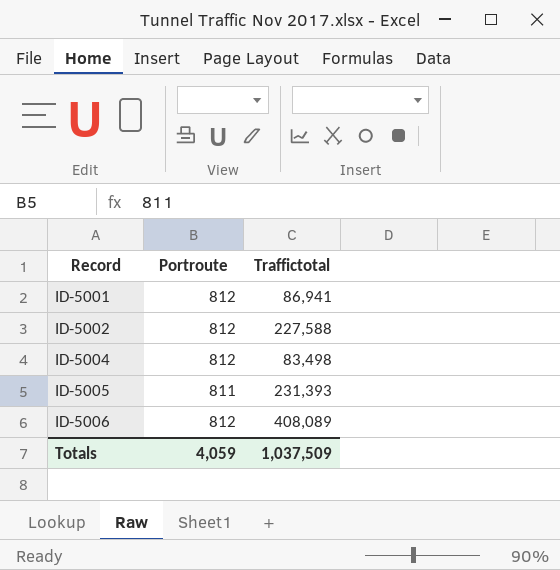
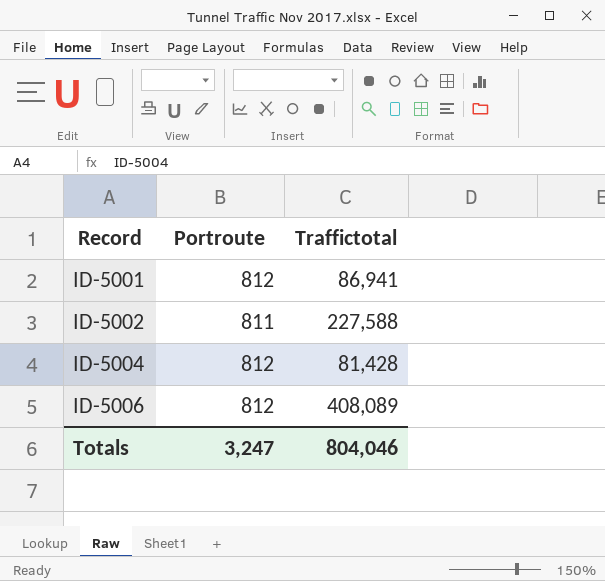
row ID-5005: 811 | 231,393 -> none
ID-5002 | Portroute: 812 -> 811
ID-5004 | Traffictotal: 83,498 -> 81,428
Totals | Portroute: 4,059 -> 3,247
Totals | Traffictotal: 1,037,509 -> 804,046

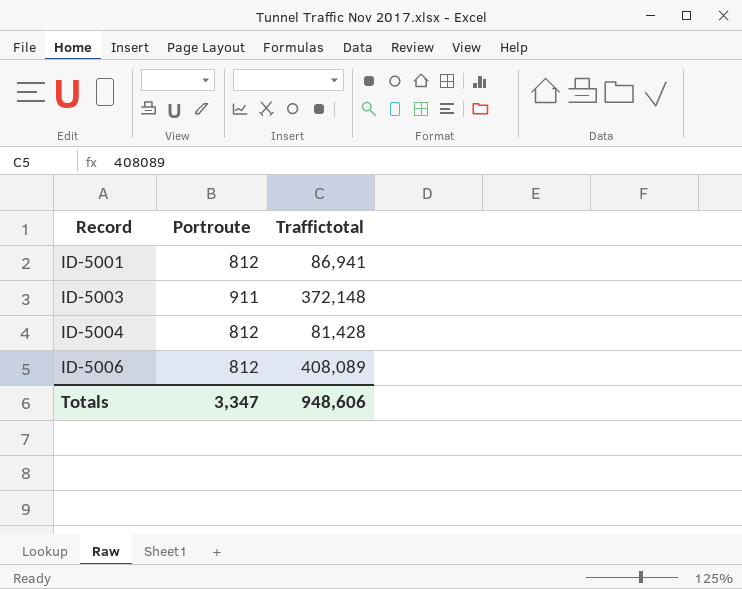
row ID-5002: 811 | 227,588 -> none
row ID-5003: none -> 911 | 372,148
Totals | Portroute: 3,247 -> 3,347
Totals | Traffictotal: 804,046 -> 948,606

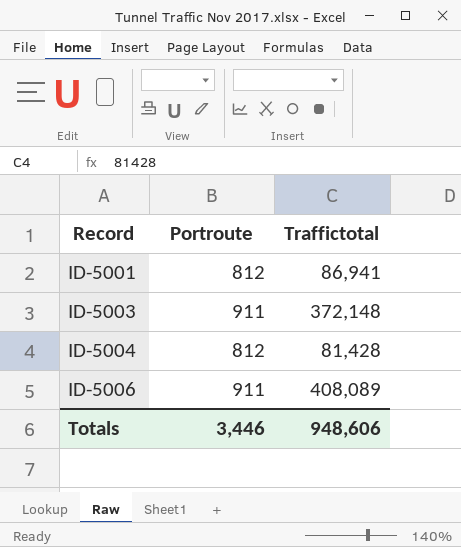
ID-5006 | Portroute: 812 -> 911
Totals | Portroute: 3,347 -> 3,446

